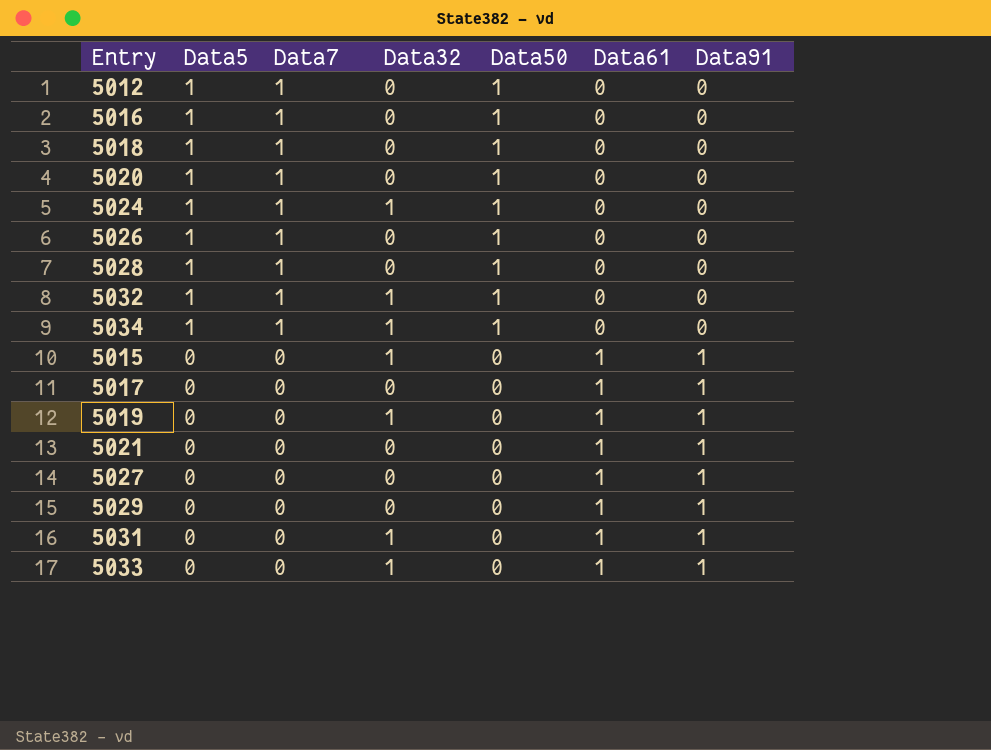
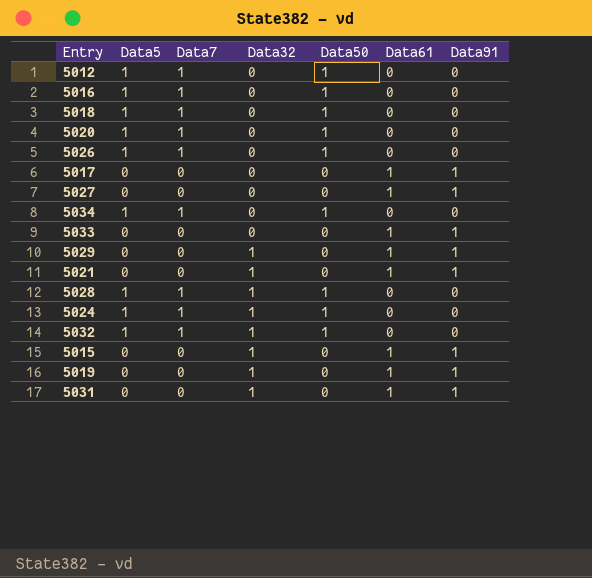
row order: Data5 descending -> Data32 ascending
5034 | Data32: 1 -> 0
5033 | Data32: 1 -> 0
5029 | Data32: 0 -> 1
5021 | Data32: 0 -> 1
5028 | Data32: 0 -> 1

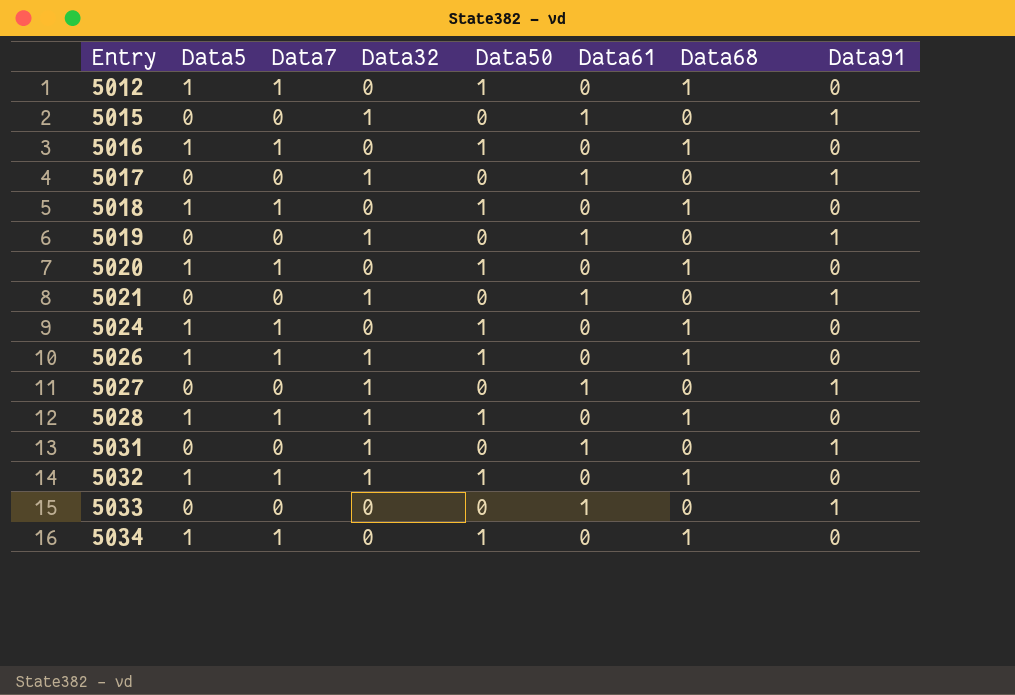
row order: Data32 ascending -> Entry ascending
column Data68 | position: none -> 7
row 5029: 0 | 0 | 1 | 0 | 1 | 1 -> none
5017 | Data32: 0 -> 1
5024 | Data32: 1 -> 0
5026 | Data32: 0 -> 1
5027 | Data32: 0 -> 1

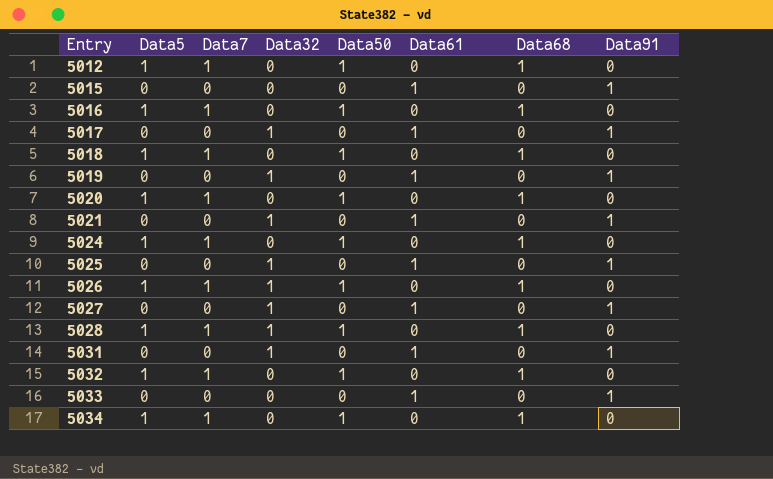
5015 | Data32: 1 -> 0
row 5025: none -> 0 | 0 | 1 | 0 | 1 | 0 | 1
5032 | Data32: 1 -> 0

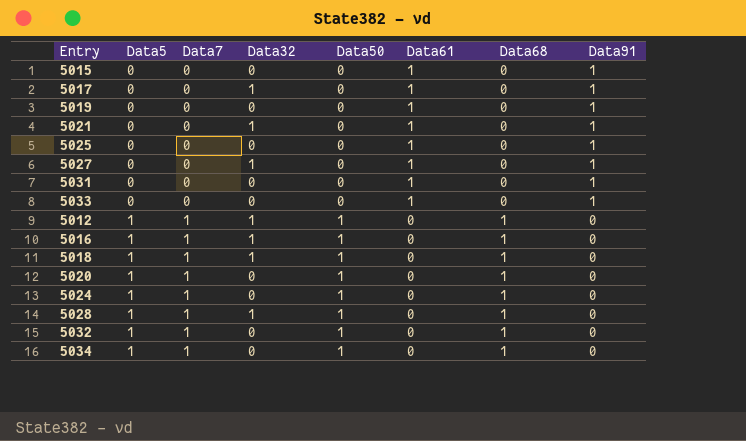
row order: Entry ascending -> Data5 ascending
row 5026: 1 | 1 | 1 | 1 | 0 | 1 | 0 -> none
5019 | Data32: 1 -> 0
5025 | Data32: 1 -> 0
5031 | Data32: 1 -> 0
5012 | Data32: 0 -> 1
5016 | Data32: 0 -> 1
5018 | Data32: 0 -> 1

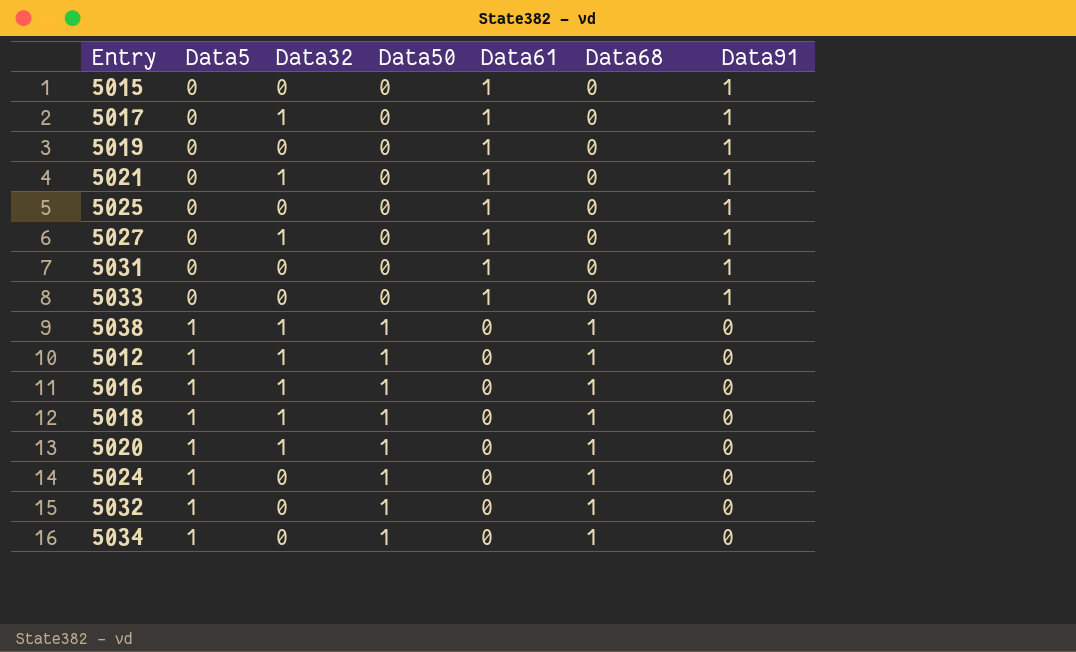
column Data7 | position: 3 -> none
row 5028: 1 | 1 | 1 | 1 | 0 | 1 | 0 -> none
row 5038: none -> 1 | 1 | 1 | 0 | 1 | 0
5020 | Data32: 0 -> 1

